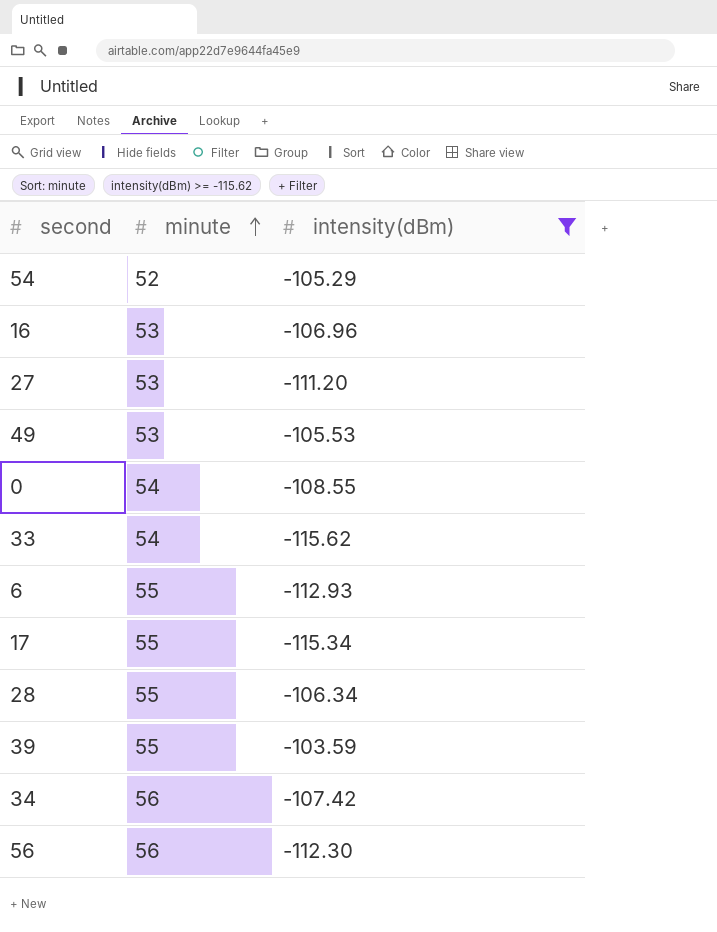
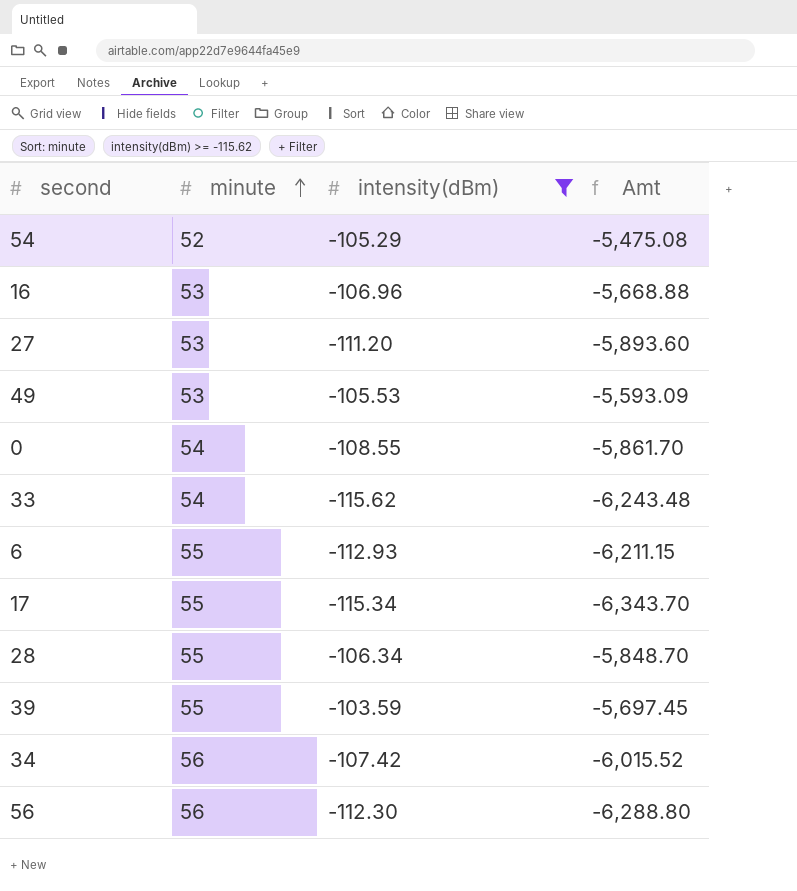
column Amt | formula: none -> [minute] * [intensity(dBm)]

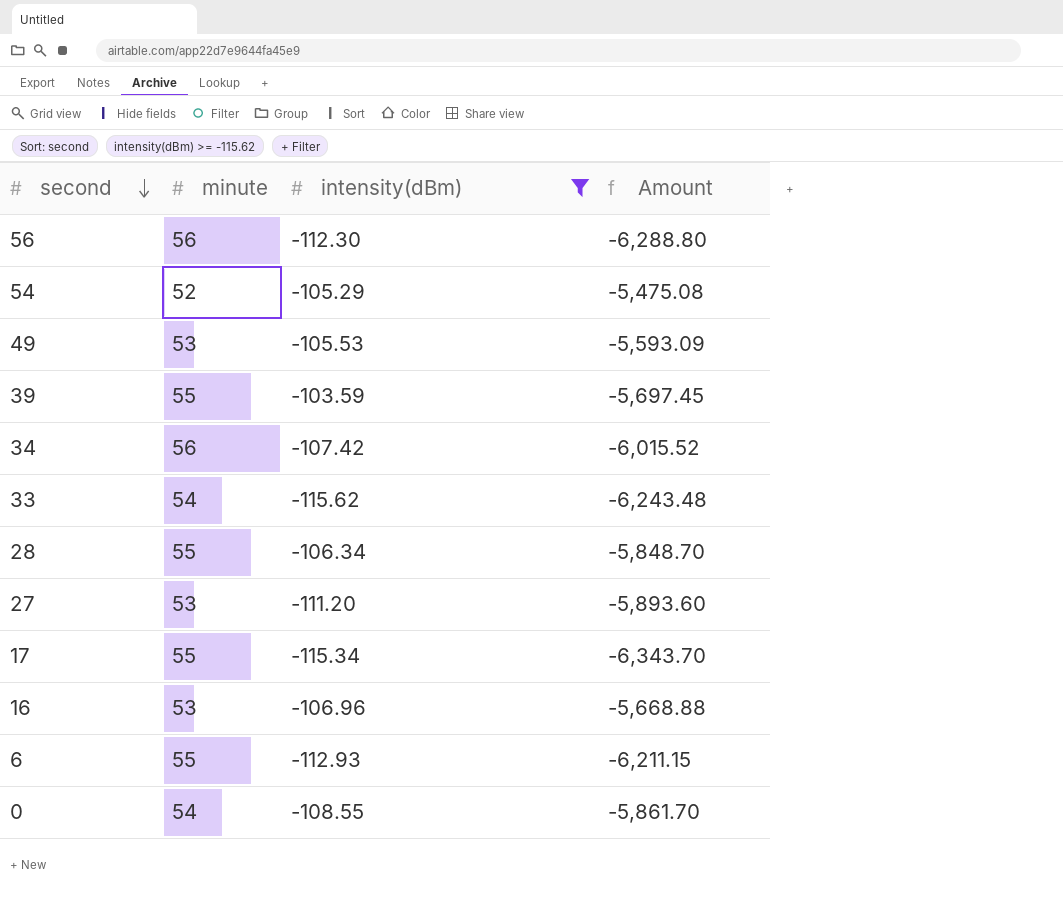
row order: minute ascending -> second descending
column name: Amt -> Amount

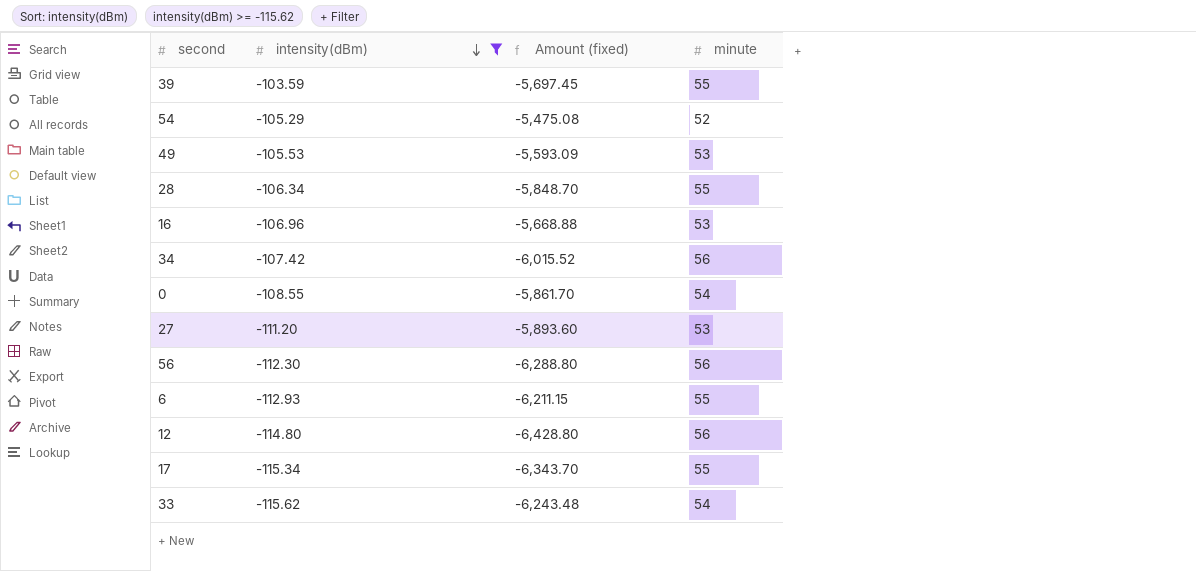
row order: second descending -> intensity(dBm) descending
column name: Amount -> Amount (fixed)
column minute | position: 2 -> 4
row 12: none -> -114.80 | -6,428.80 | 56

